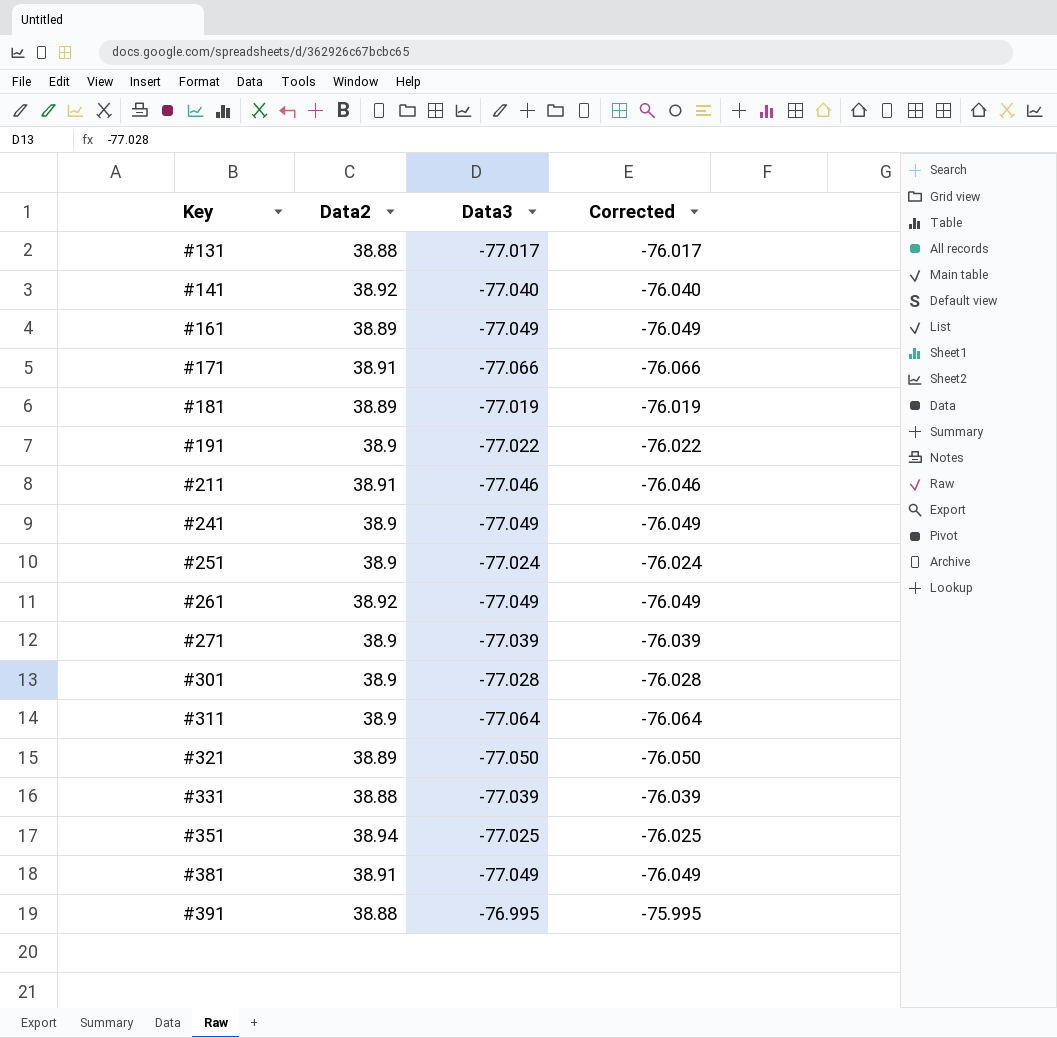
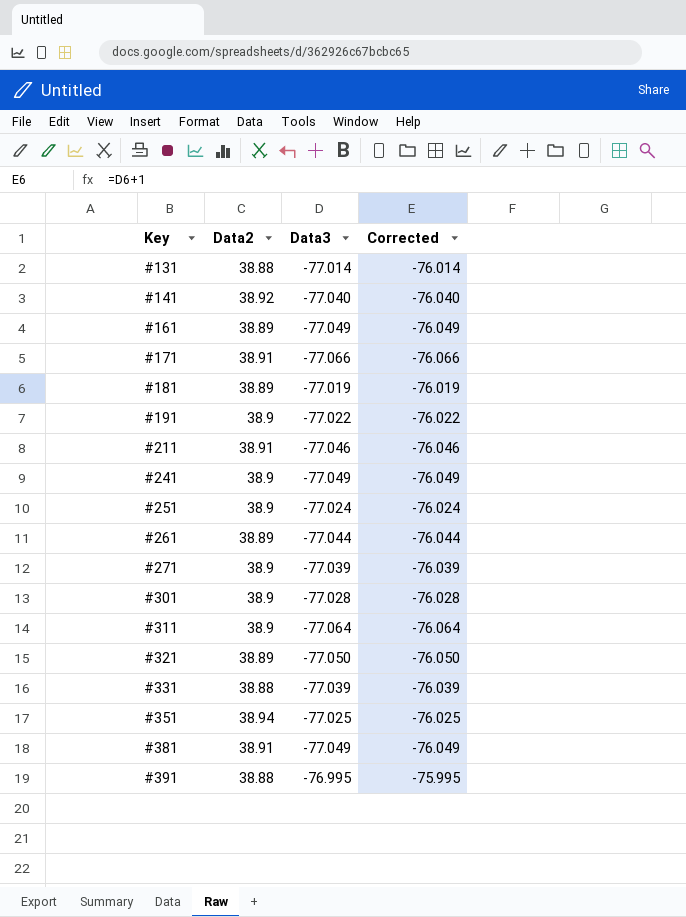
#131 | Data3: -77.017 -> -77.014
#131 | Corrected: -76.017 -> -76.014
#261 | Data2: 38.92 -> 38.89
#261 | Data3: -77.049 -> -77.044
#261 | Corrected: -76.049 -> -76.044

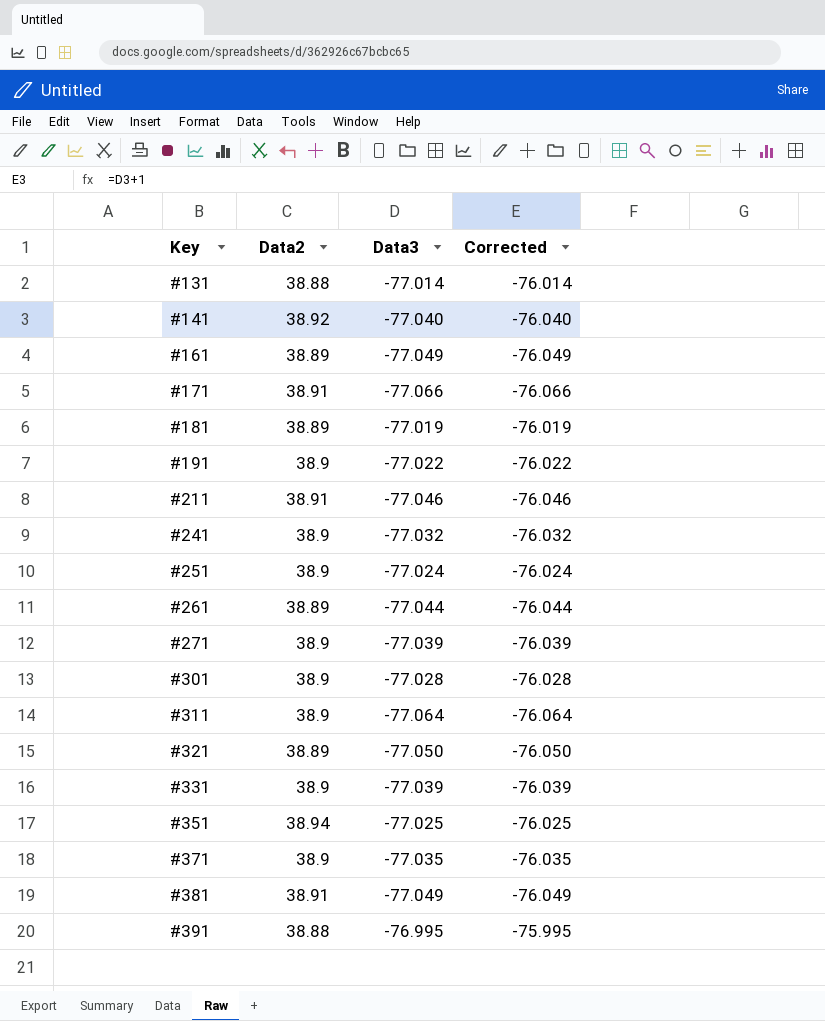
#241 | Data3: -77.049 -> -77.032
#241 | Corrected: -76.049 -> -76.032
#331 | Data2: 38.88 -> 38.9
row #371: none -> 38.9 | -77.035 | -76.035

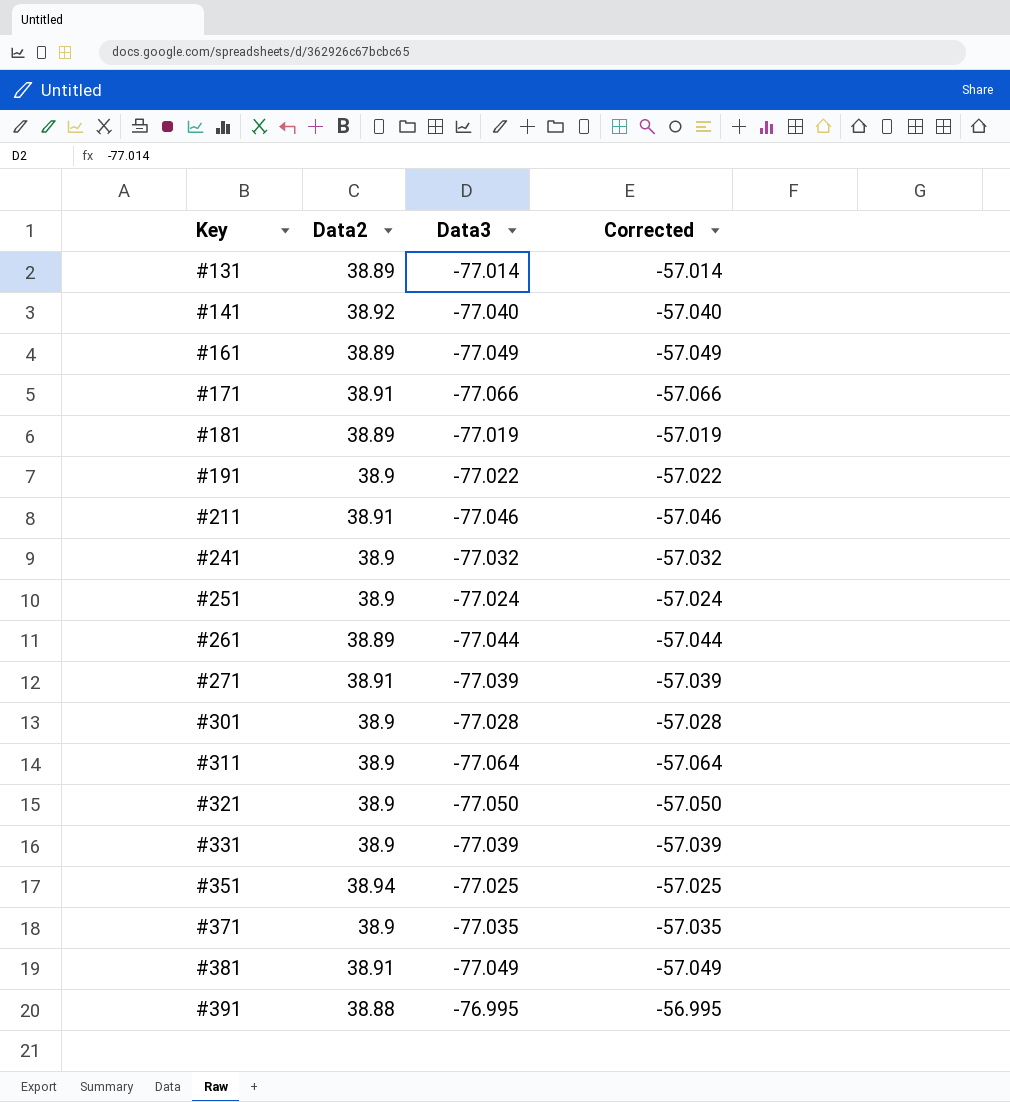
column Corrected | formula: [Data3] + 1 -> [Data3] + 20
#131 | Data2: 38.88 -> 38.89
#271 | Data2: 38.9 -> 38.91
#321 | Data2: 38.89 -> 38.9

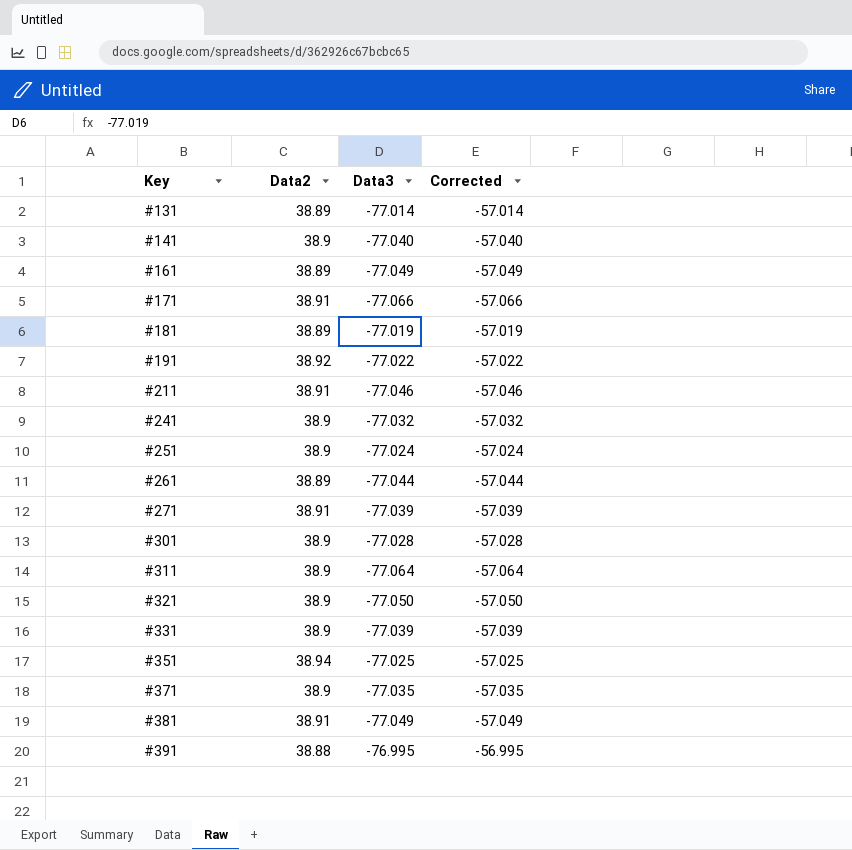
#141 | Data2: 38.92 -> 38.9
#191 | Data2: 38.9 -> 38.92

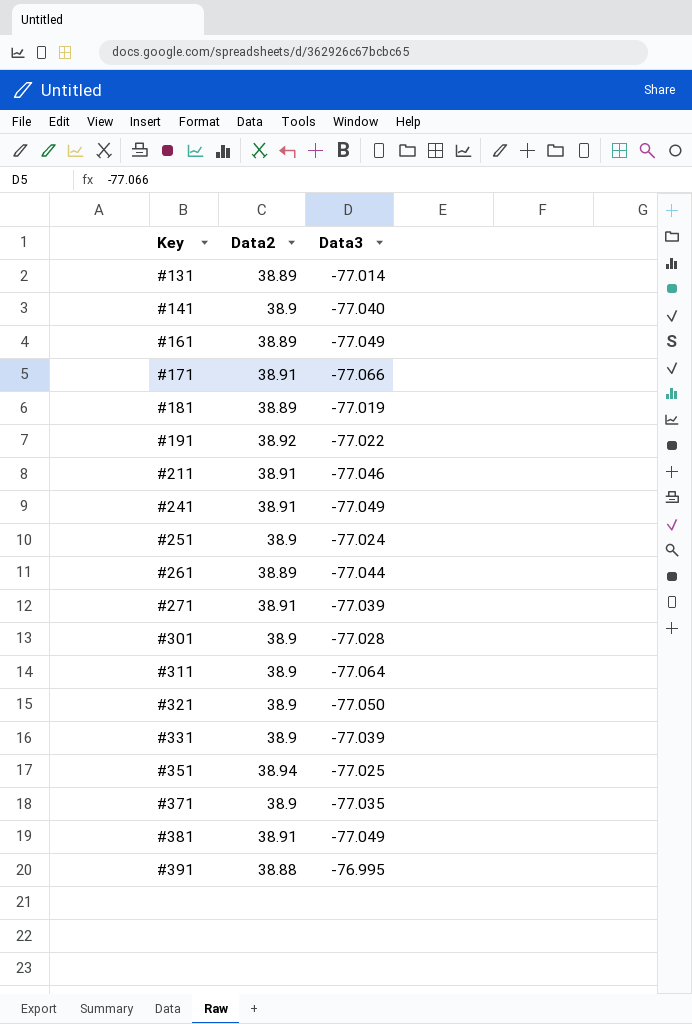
column Corrected | formula: [Data3] + 20 -> none
#241 | Data2: 38.9 -> 38.91
#241 | Data3: -77.032 -> -77.049

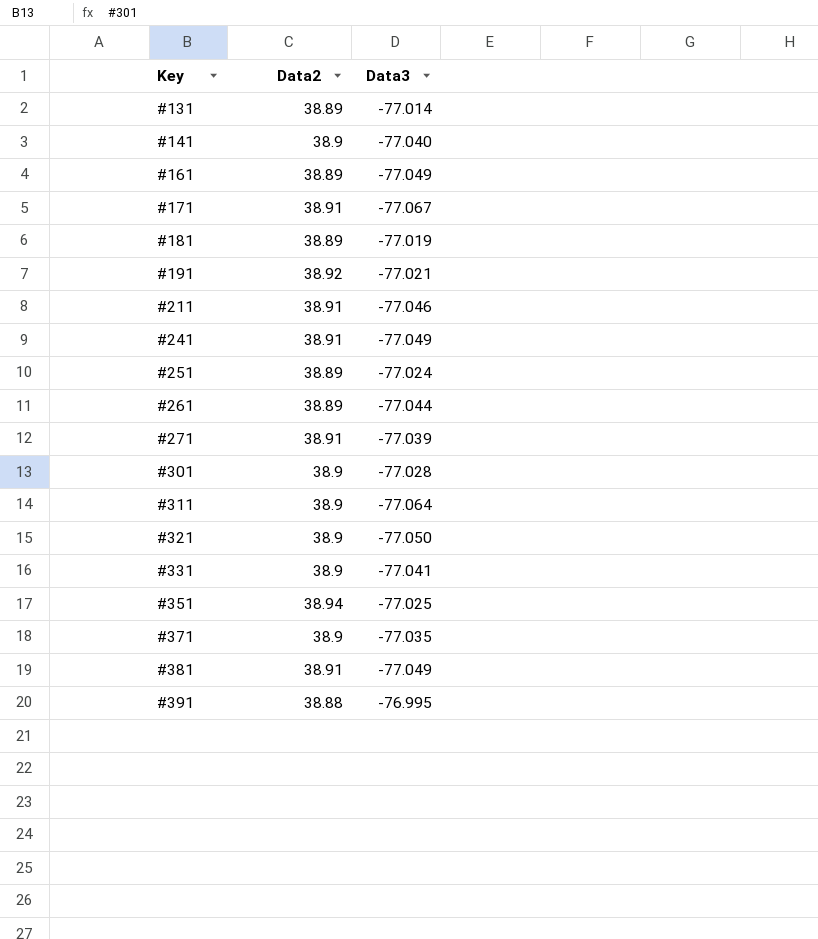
#171 | Data3: -77.066 -> -77.067
#191 | Data3: -77.022 -> -77.021
#251 | Data2: 38.9 -> 38.89
#331 | Data3: -77.039 -> -77.041

